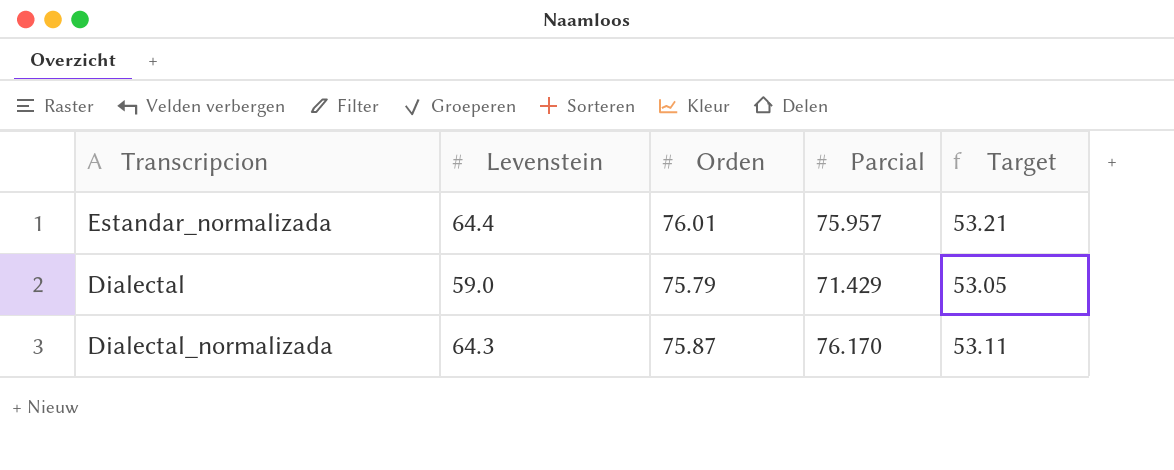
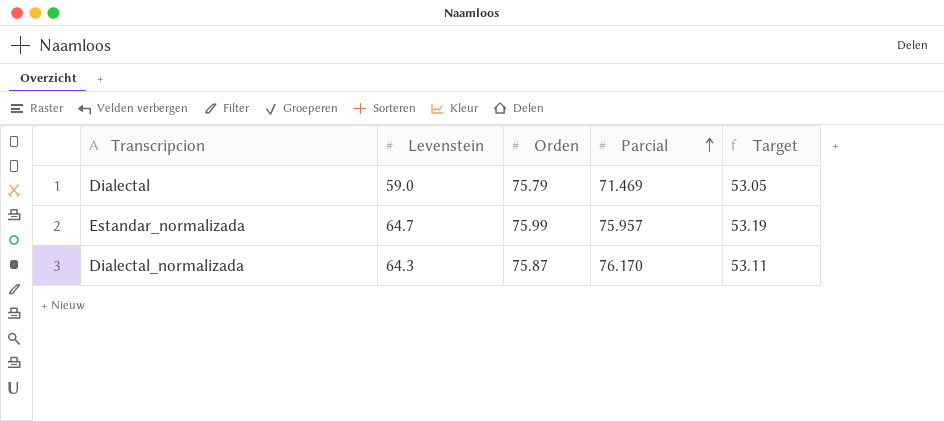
row order: none -> Parcial ascending
Dialectal | Parcial: 71.429 -> 71.469
Estandar_normalizada | Levenstein: 64.4 -> 64.7
Estandar_normalizada | Orden: 76.01 -> 75.99
Estandar_normalizada | Target: 53.21 -> 53.19

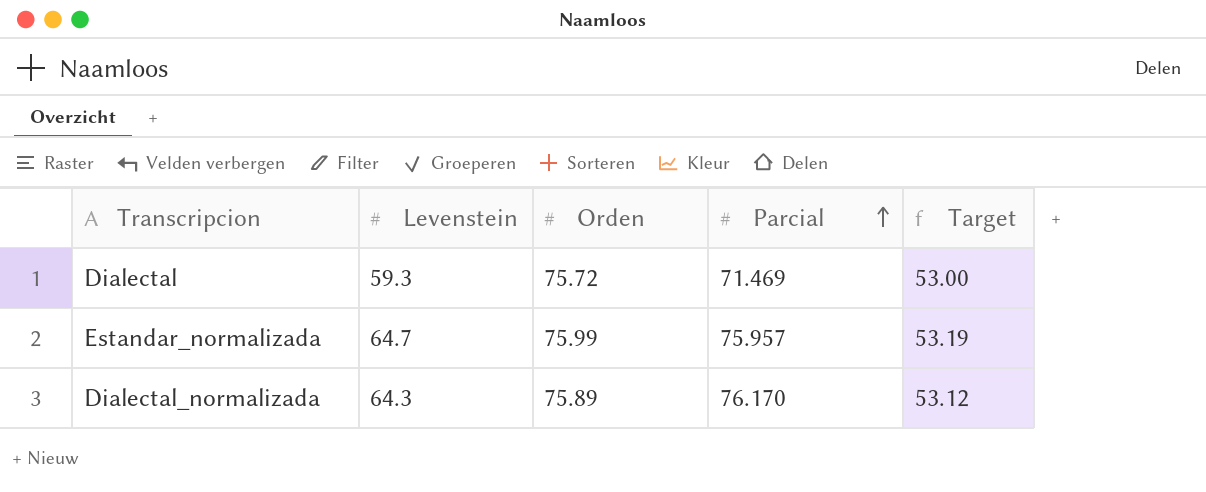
Dialectal | Levenstein: 59.0 -> 59.3
Dialectal | Orden: 75.79 -> 75.72
Dialectal | Target: 53.05 -> 53.00
Dialectal_normalizada | Orden: 75.87 -> 75.89
Dialectal_normalizada | Target: 53.11 -> 53.12

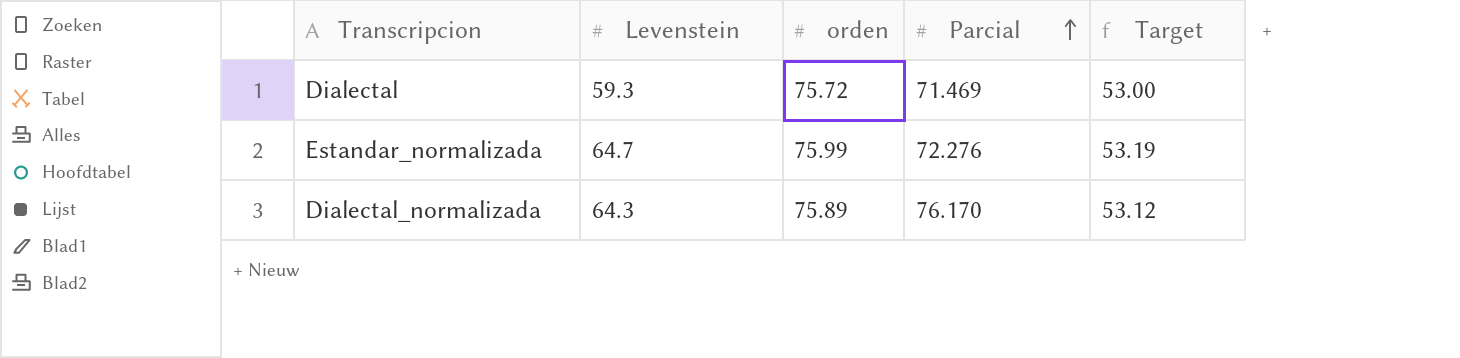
column name: Orden -> orden
Estandar_normalizada | Parcial: 75.957 -> 72.276

